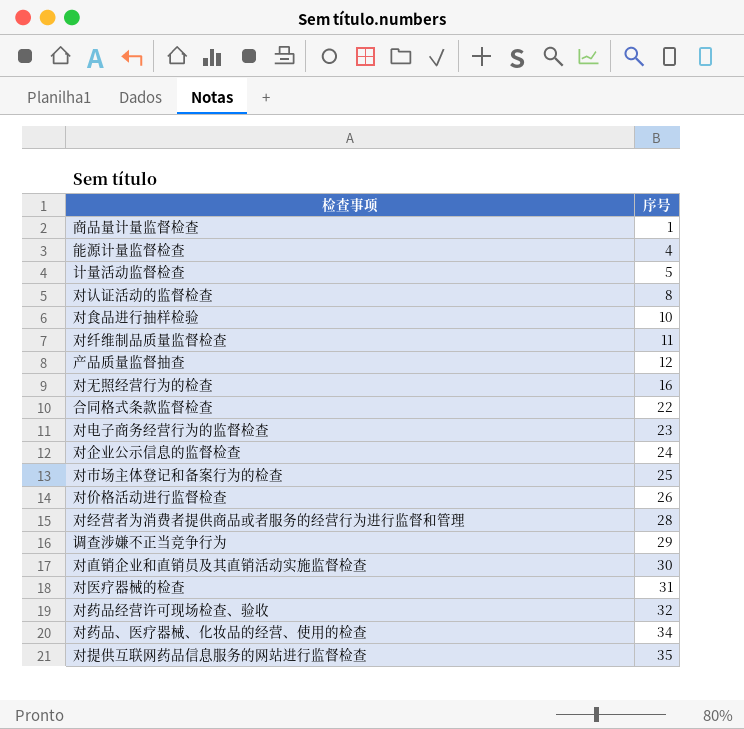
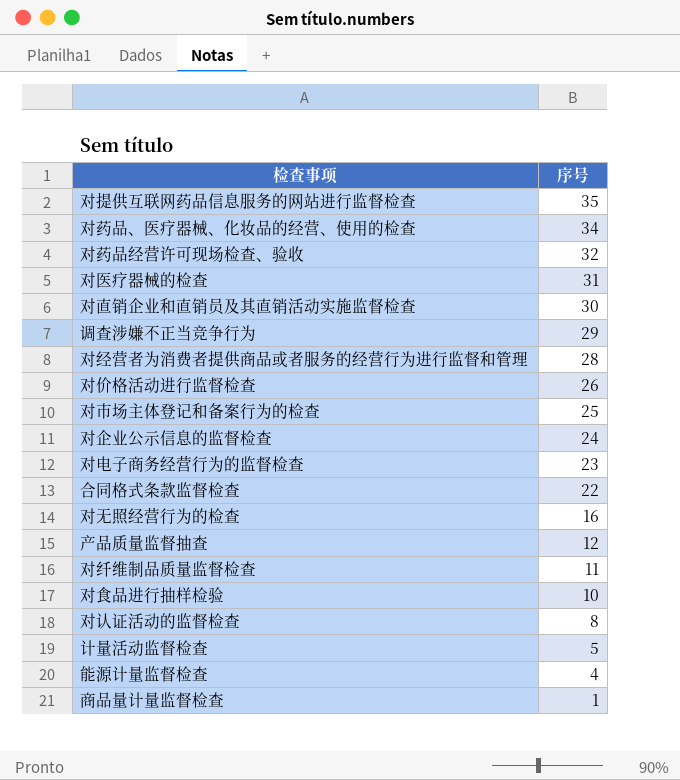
row order: 序号 ascending -> 序号 descending

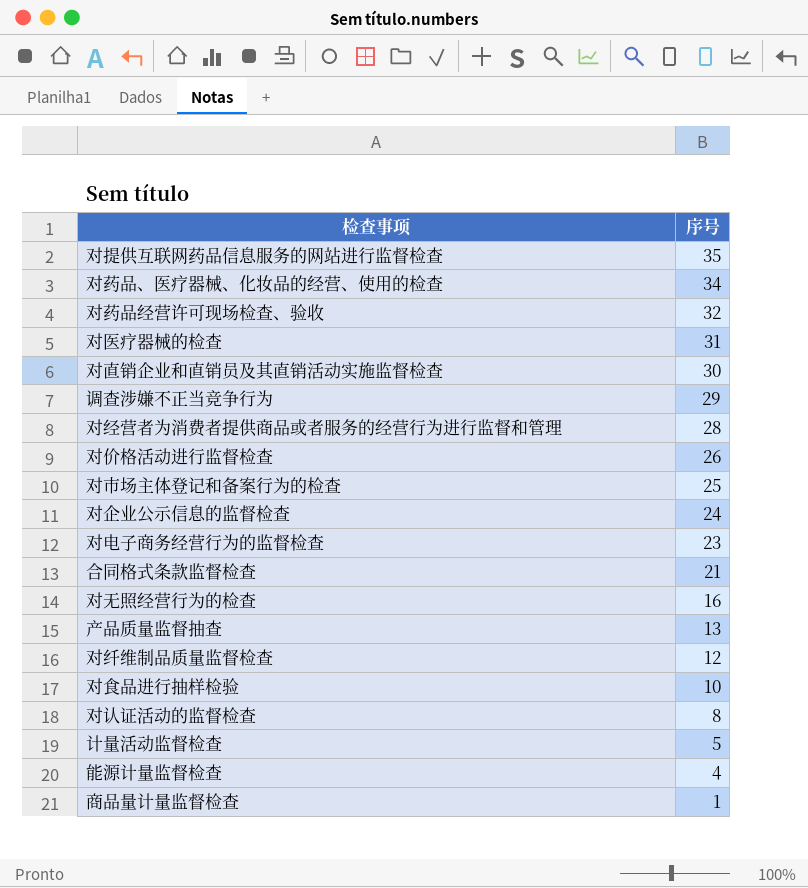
合同格式条款监督检查 | 序号: 22 -> 21
产品质量监督抽查 | 序号: 12 -> 13
对纤维制品质量监督检查 | 序号: 11 -> 12

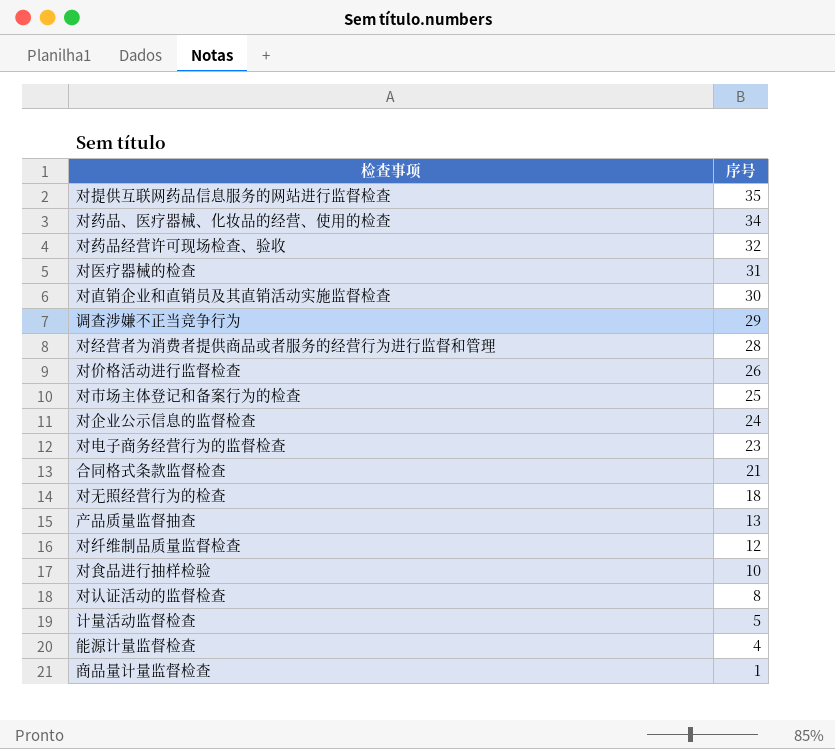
对无照经营行为的检查 | 序号: 16 -> 18

